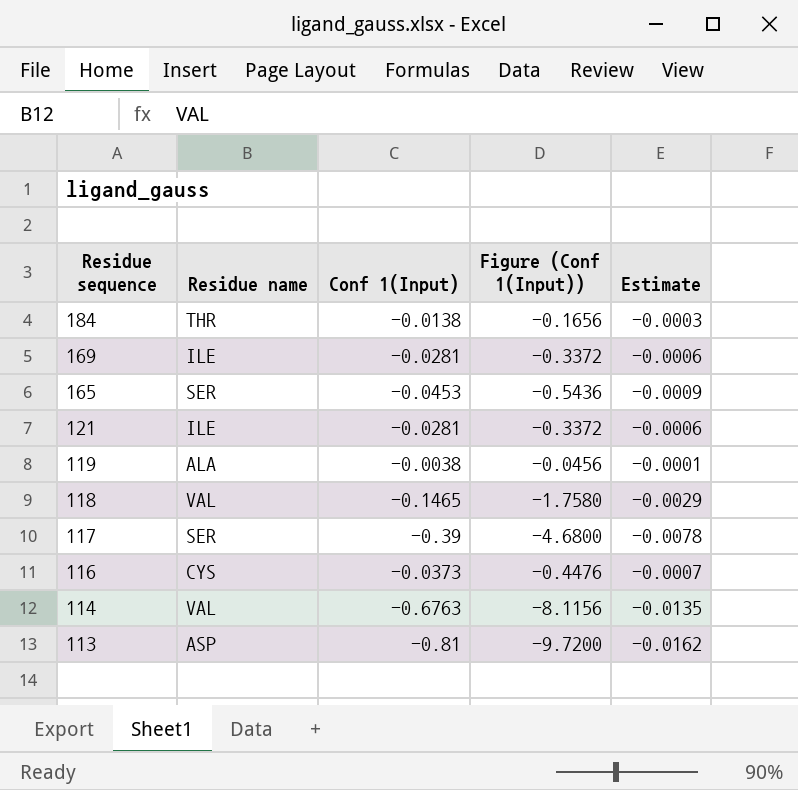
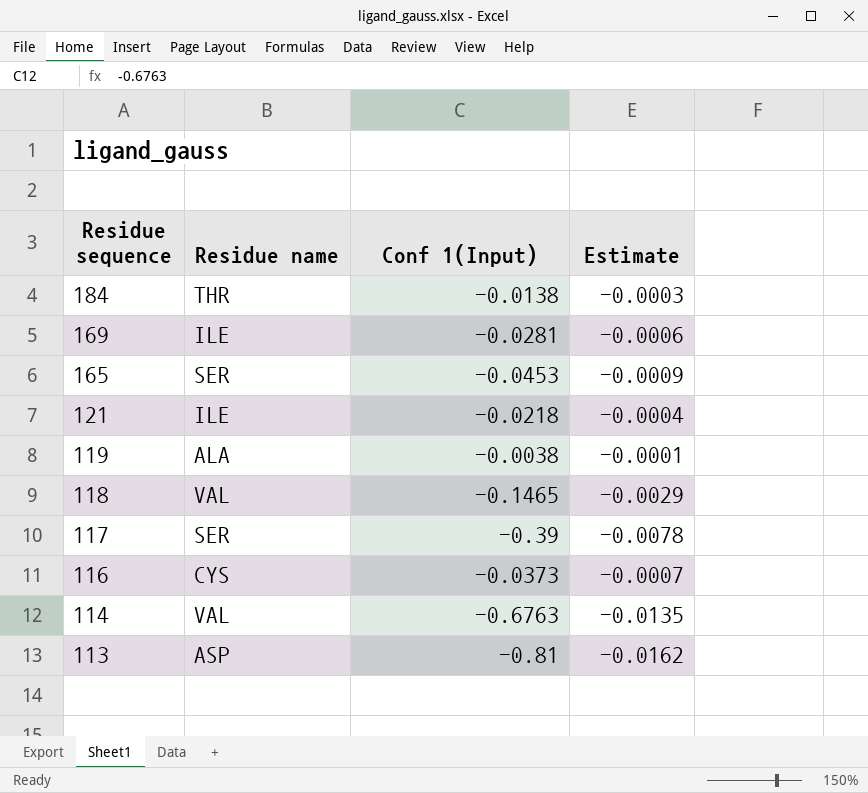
column Figure (Conf 1(Input)) | formula: [Conf 1(Input)] * 12 -> none
121 | Conf 1(Input): -0.0281 -> -0.0218
121 | Estimate: -0.0006 -> -0.0004

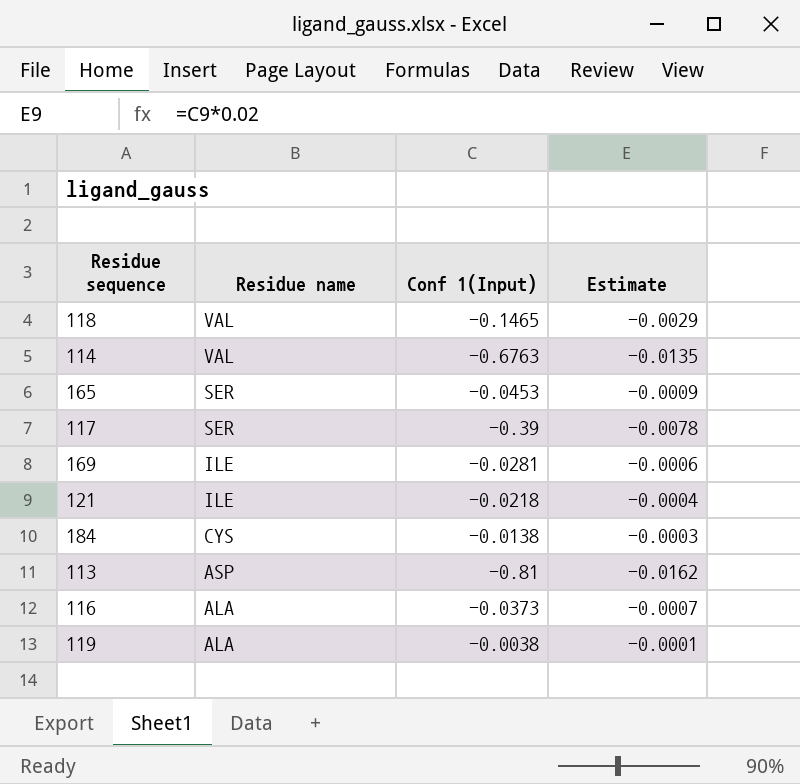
row order: Residue sequence descending -> Residue name descending
184 | Residue name: THR -> CYS
116 | Residue name: CYS -> ALA

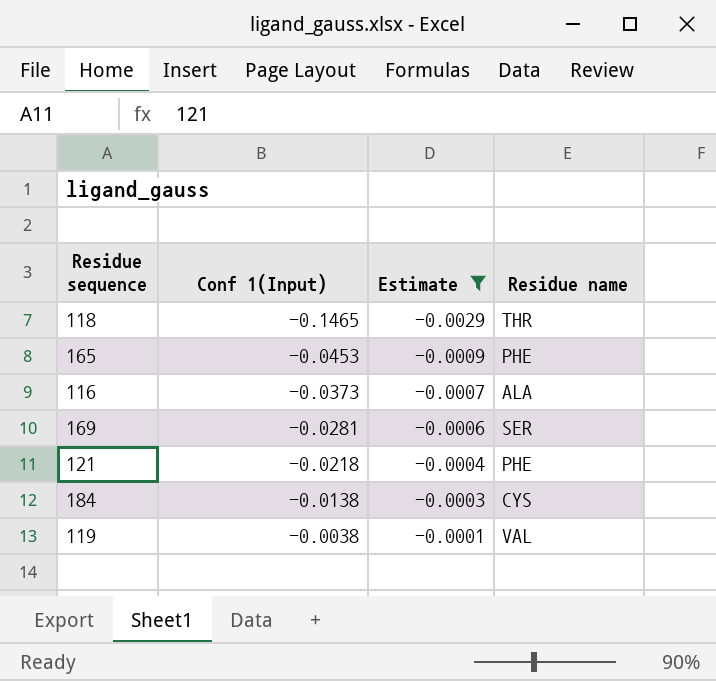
filter: none -> Estimate >= -0.0029
row order: Residue name descending -> Conf 1(Input) ascending
column Residue name | position: 2 -> 4
118 | Residue name: VAL -> THR
165 | Residue name: SER -> PHE
169 | Residue name: ILE -> SER
121 | Residue name: ILE -> PHE
119 | Residue name: ALA -> VAL

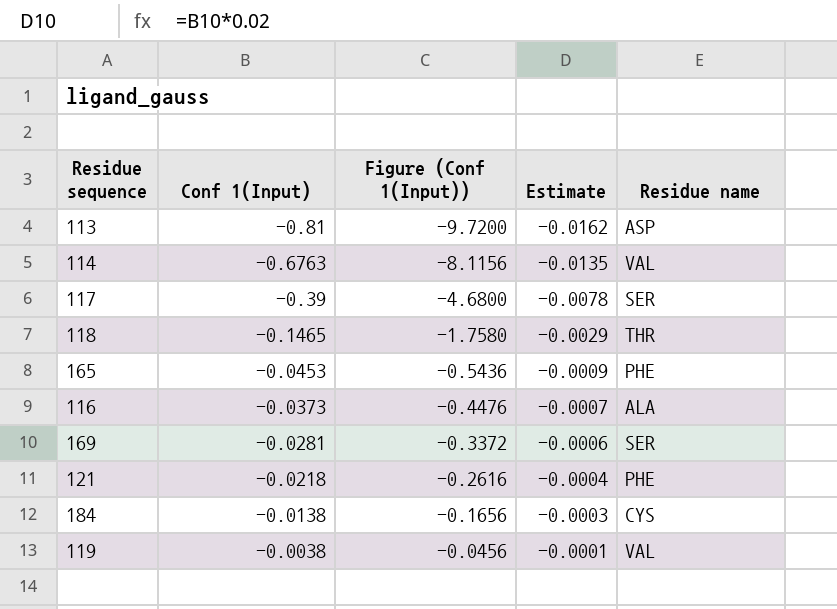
filter: Estimate >= -0.0029 -> none
column Figure (Conf 1(Input)) | formula: none -> [Conf 1(Input)] * 12

